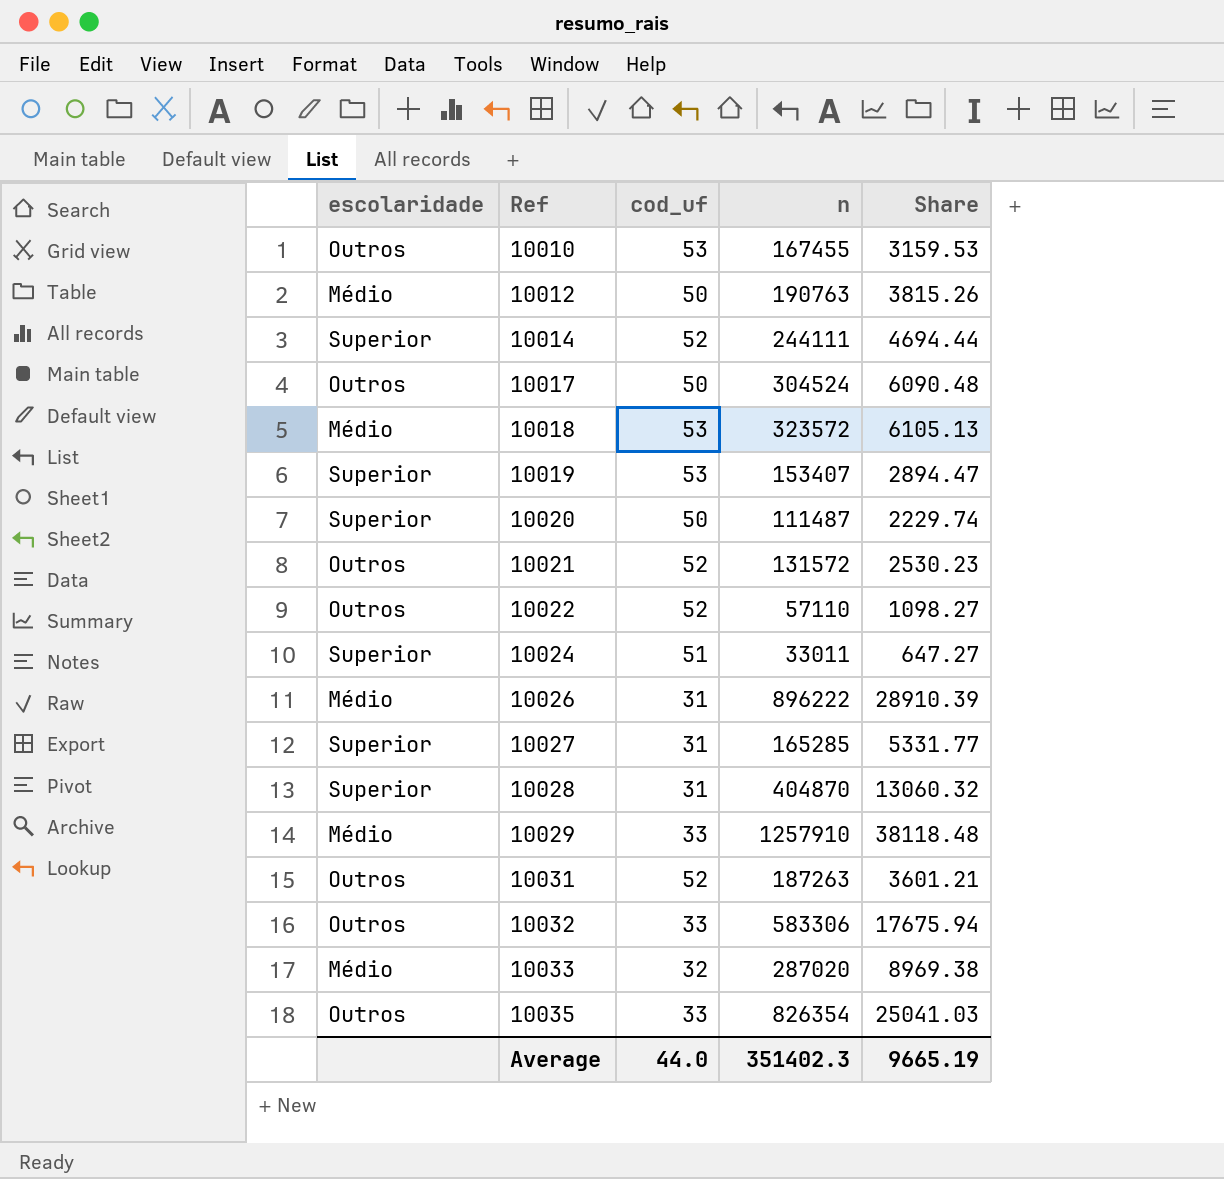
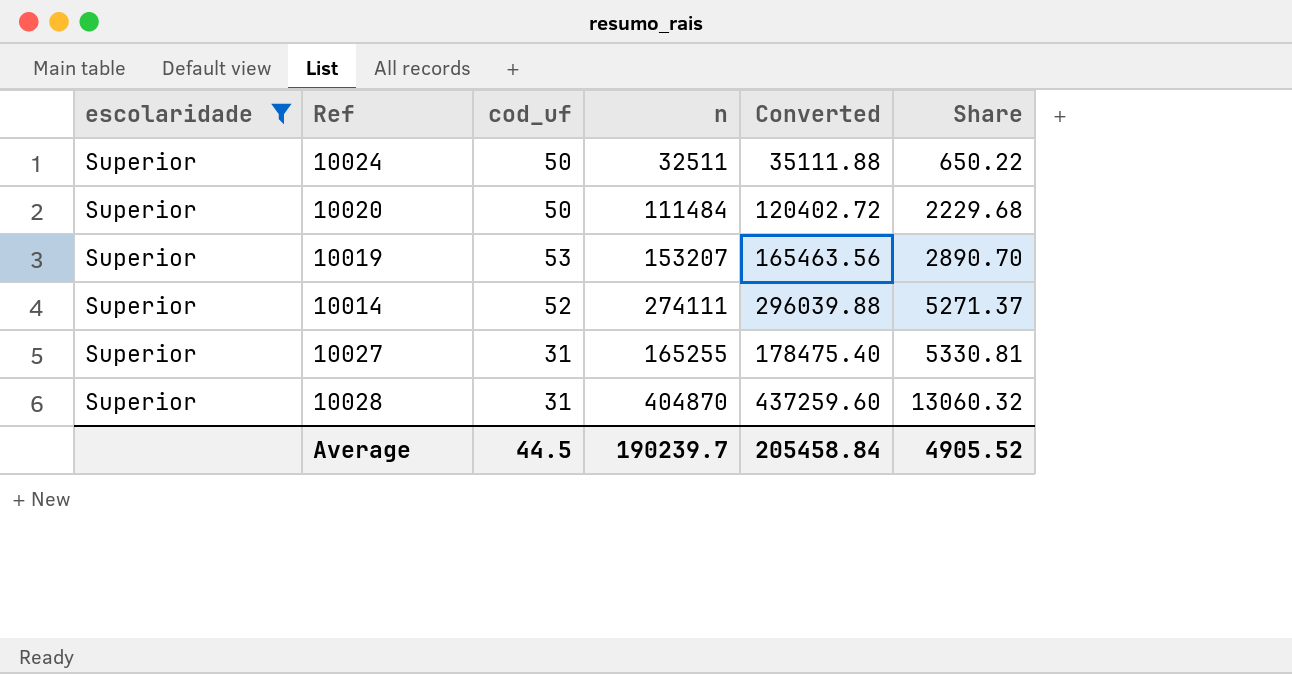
filter: none -> escolaridade = Superior
row order: Ref ascending -> Share ascending
column Converted | formula: none -> [n] * 1.08
10024 | cod_uf: 51 -> 50
10024 | n: 33011 -> 32511
10024 | Share: 647.27 -> 650.22
10020 | n: 111487 -> 111484
10020 | Share: 2229.74 -> 2229.68
10019 | n: 153407 -> 153207
10019 | Share: 2894.47 -> 2890.70
10014 | n: 244111 -> 274111
10014 | Share: 4694.44 -> 5271.37
10027 | n: 165285 -> 165255
10027 | Share: 5331.77 -> 5330.81
Average | cod_uf: 44.0 -> 44.5
Average | n: 351402.3 -> 190239.7
Average | Share: 9665.19 -> 4905.52

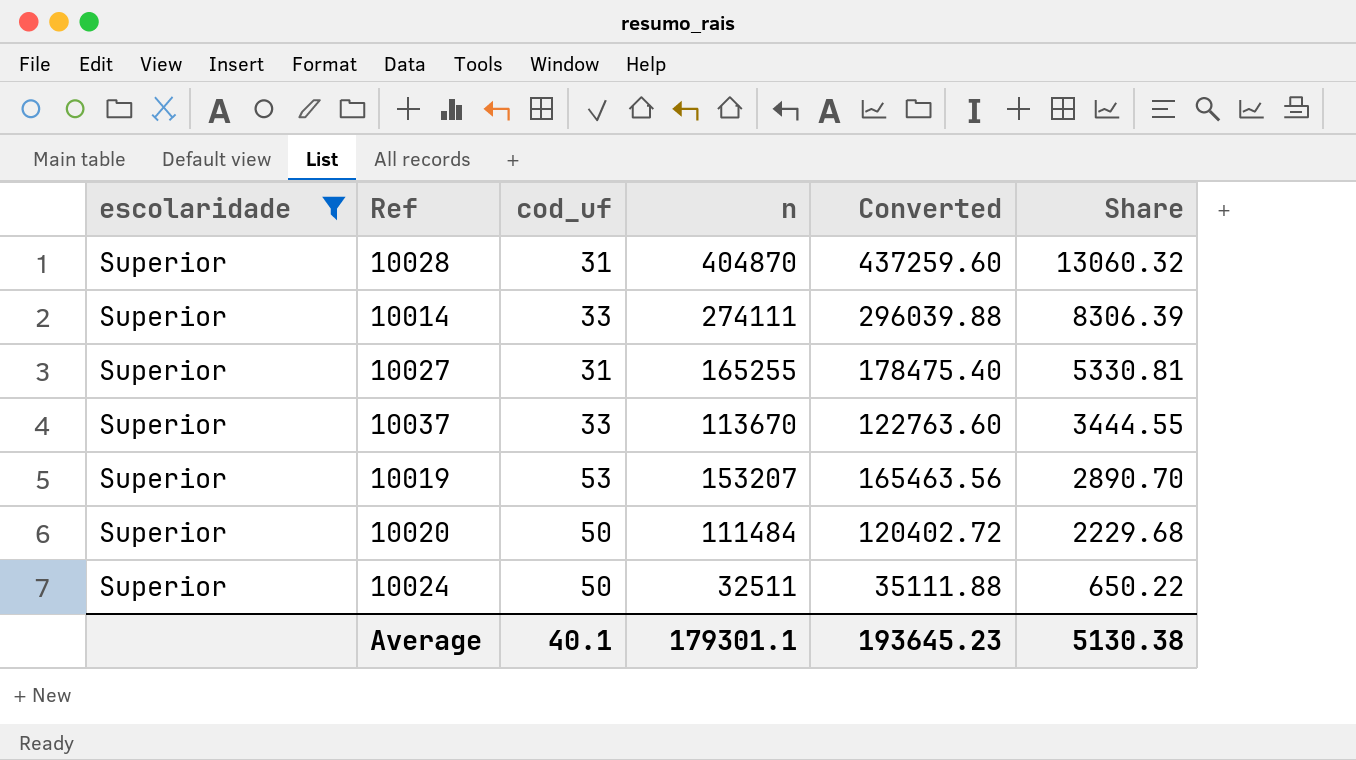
row order: Share ascending -> Share descending
10014 | cod_uf: 52 -> 33
10014 | Share: 5271.37 -> 8306.39
row 10037: none -> Superior | 33 | 113670 | 122763.60 | 3444.55
Average | cod_uf: 44.5 -> 40.1
Average | n: 190239.7 -> 179301.1
Average | Converted: 205458.84 -> 193645.23
Average | Share: 4905.52 -> 5130.38

